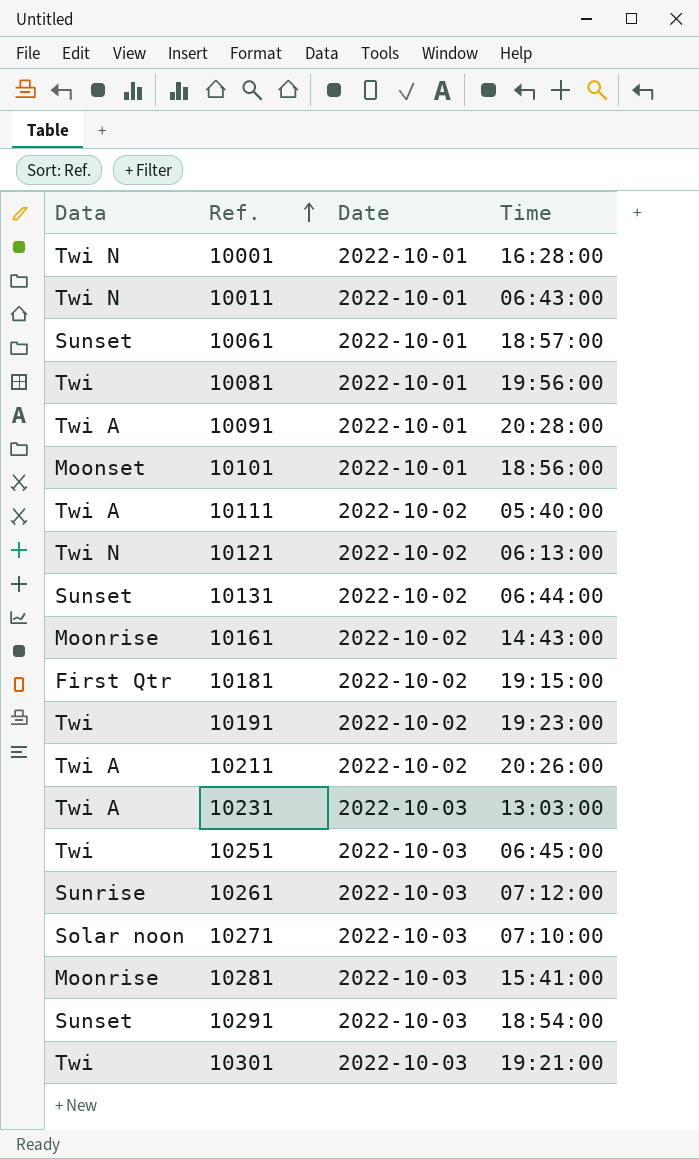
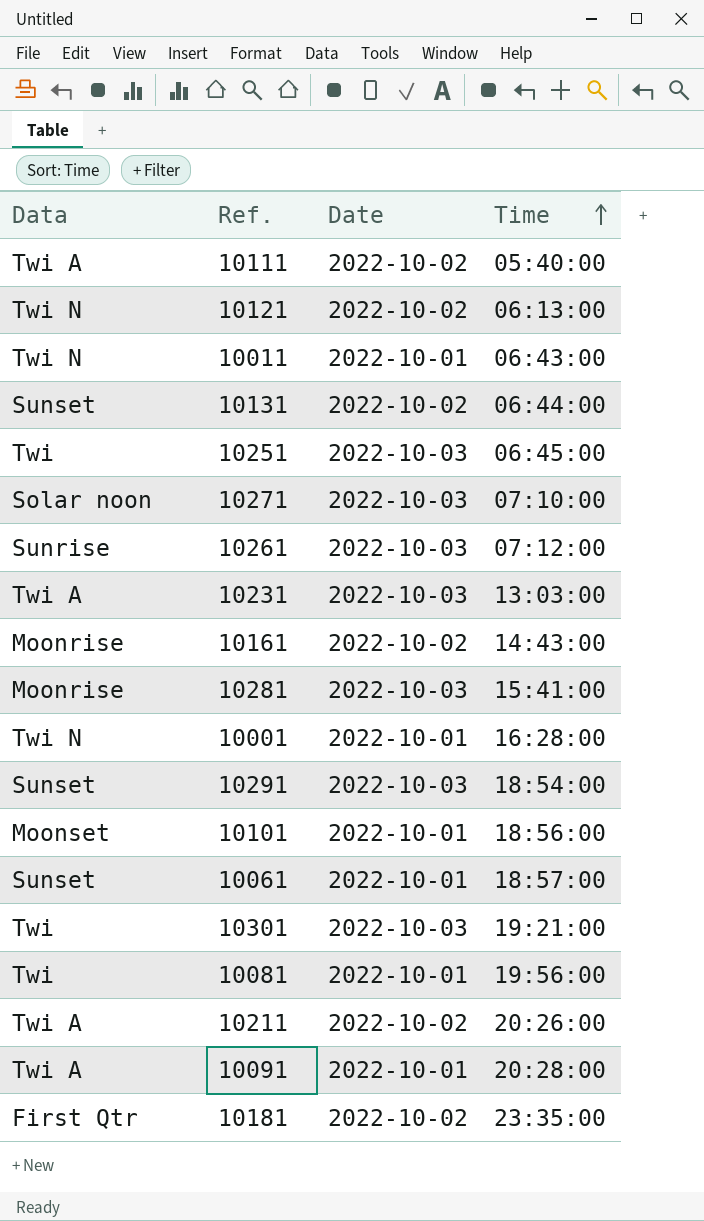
row order: Ref. ascending -> Time ascending
row 10191: Twi | 2022-10-02 | 19:23:00 -> none
10181 | Time: 19:15:00 -> 23:35:00

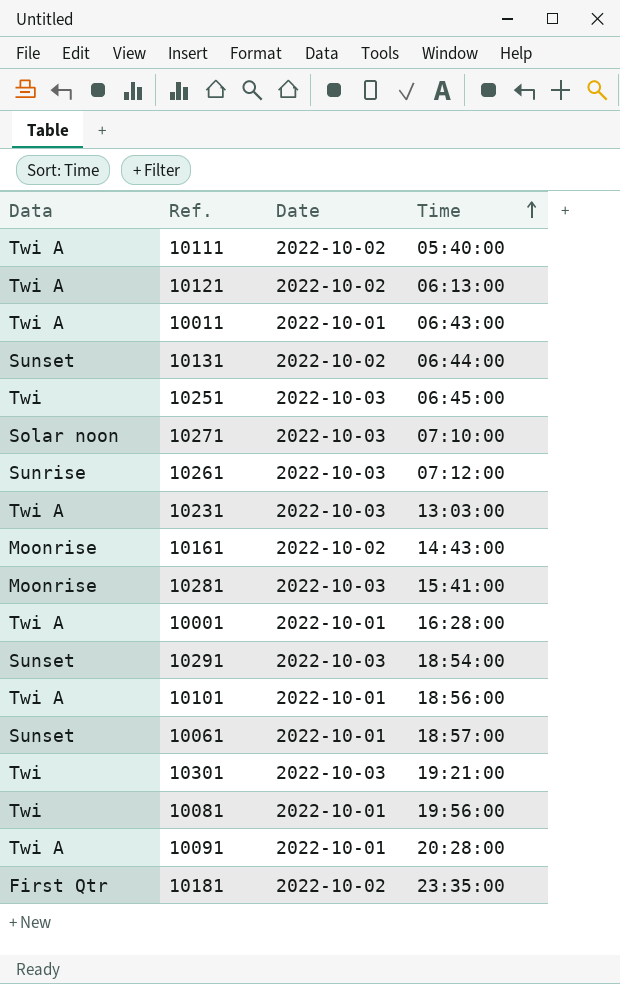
row 10211: Twi A | 2022-10-02 | 20:26:00 -> none
10121 | Data: Twi N -> Twi A
10011 | Data: Twi N -> Twi A
10001 | Data: Twi N -> Twi A
10101 | Data: Moonset -> Twi A

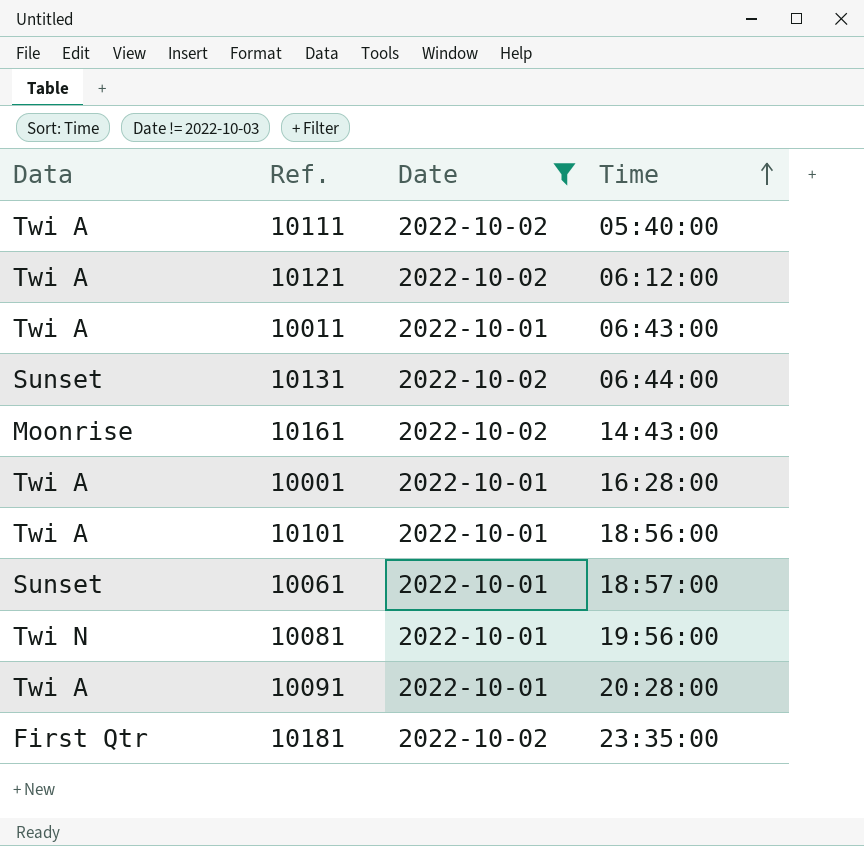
filter: none -> Date != 2022-10-03
10121 | Time: 06:13:00 -> 06:12:00
10081 | Data: Twi -> Twi N

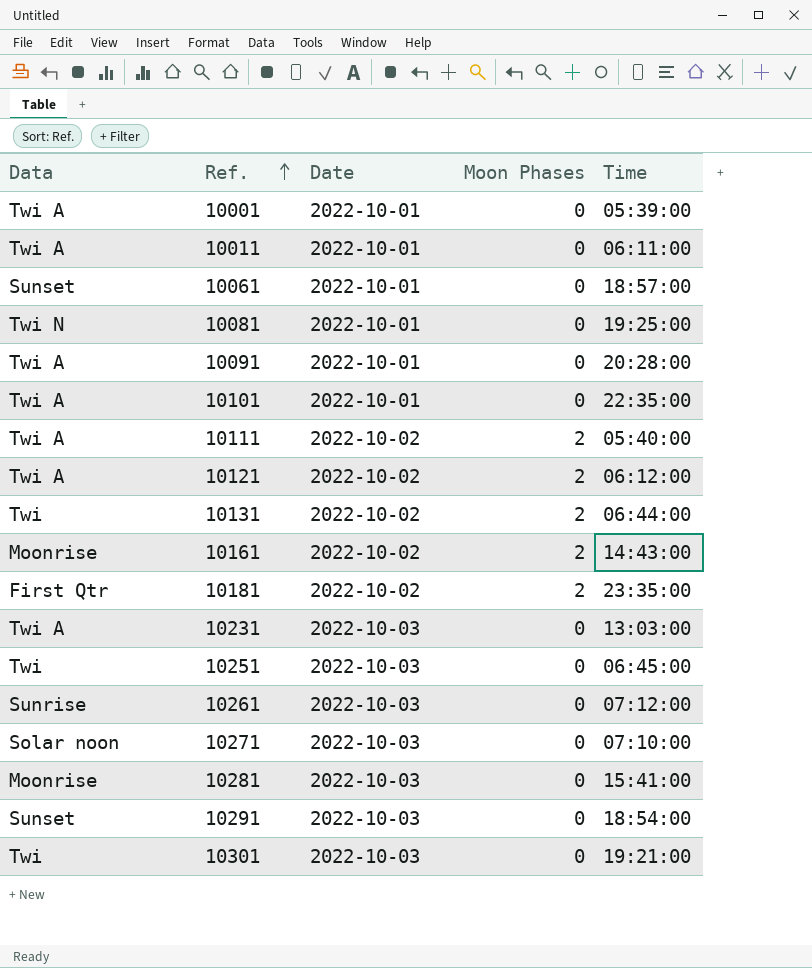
filter: Date != 2022-10-03 -> none
row order: Time ascending -> Ref. ascending
column Moon Phases | position: none -> 4
10001 | Time: 16:28:00 -> 05:39:00
10011 | Time: 06:43:00 -> 06:11:00
10081 | Time: 19:56:00 -> 19:25:00
10101 | Time: 18:56:00 -> 22:35:00
10131 | Data: Sunset -> Twi

